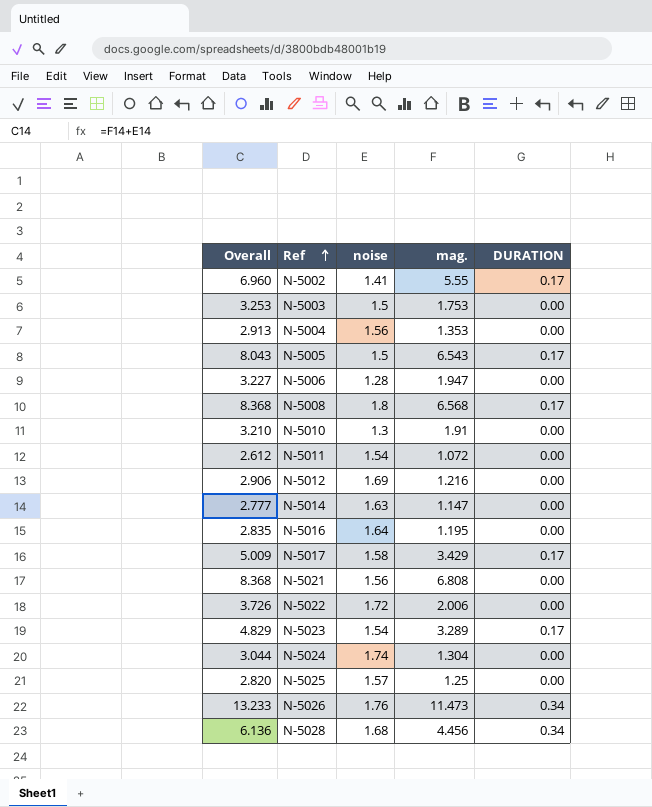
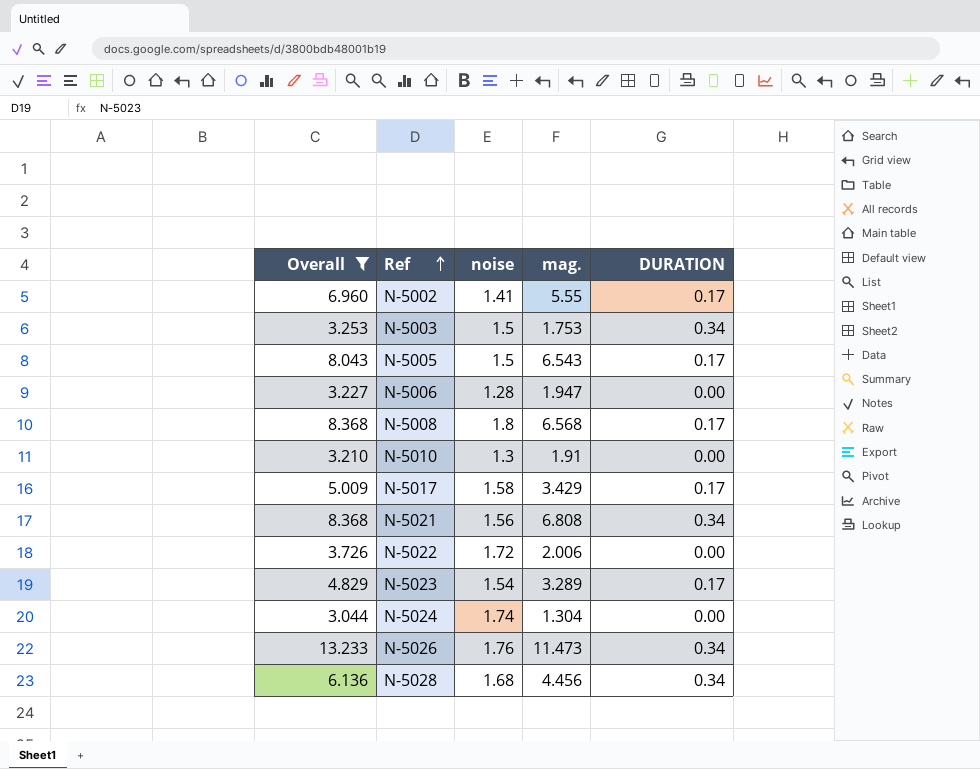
filter: none -> Overall >= 3.044
N-5003 | DURATION: 0.00 -> 0.34
N-5021 | DURATION: 0.00 -> 0.34

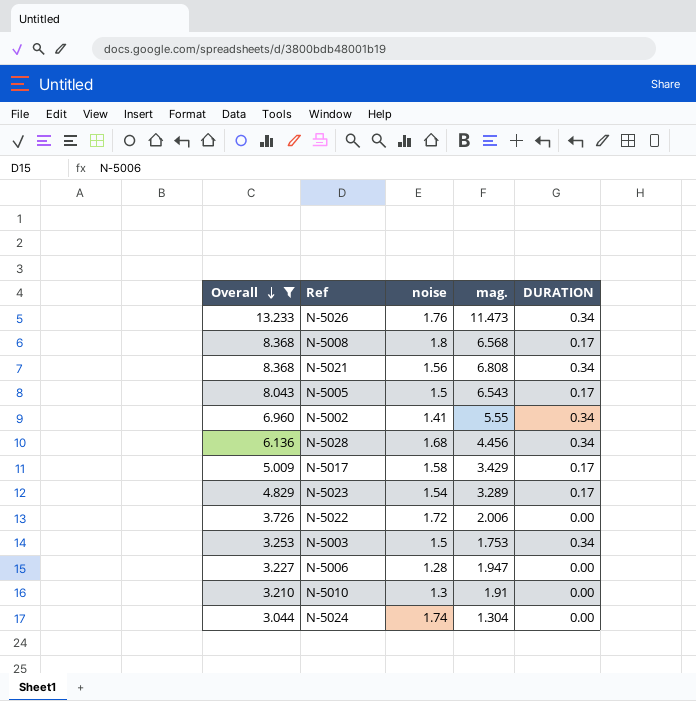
row order: Ref ascending -> Overall descending
N-5002 | DURATION: 0.17 -> 0.34

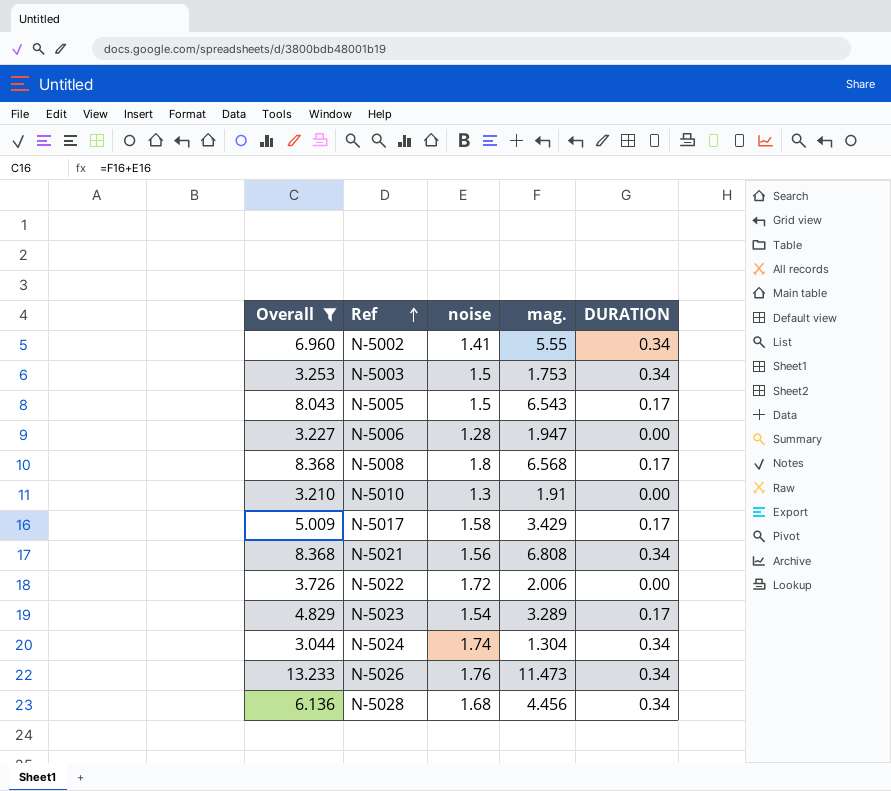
row order: Overall descending -> Ref ascending
N-5024 | DURATION: 0.00 -> 0.34

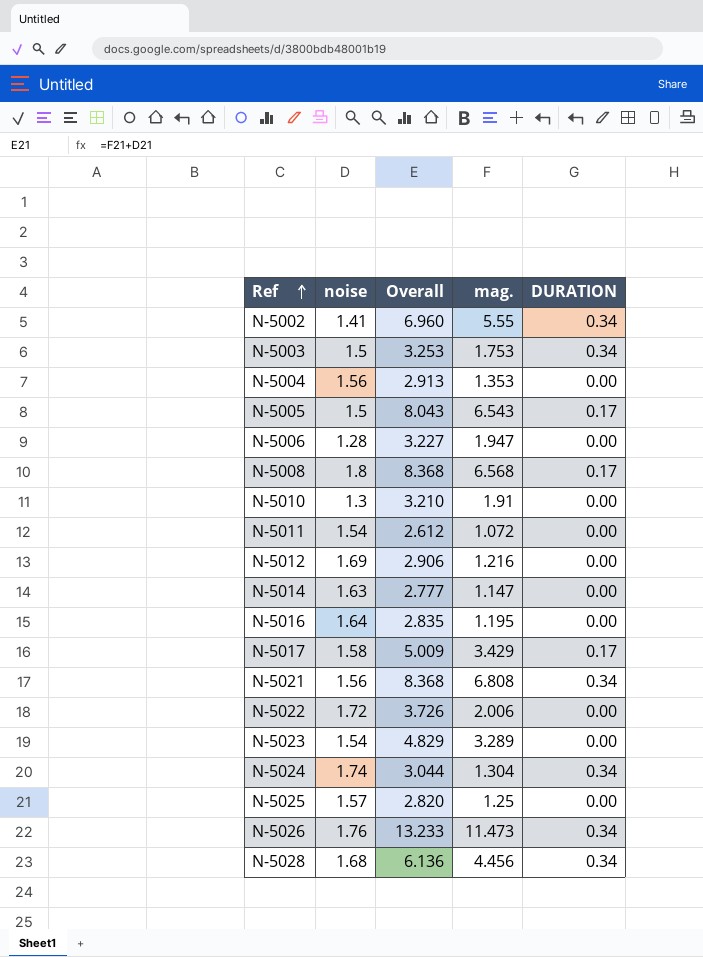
filter: Overall >= 3.044 -> none
column Overall | position: 1 -> 3
N-5023 | DURATION: 0.17 -> 0.00

